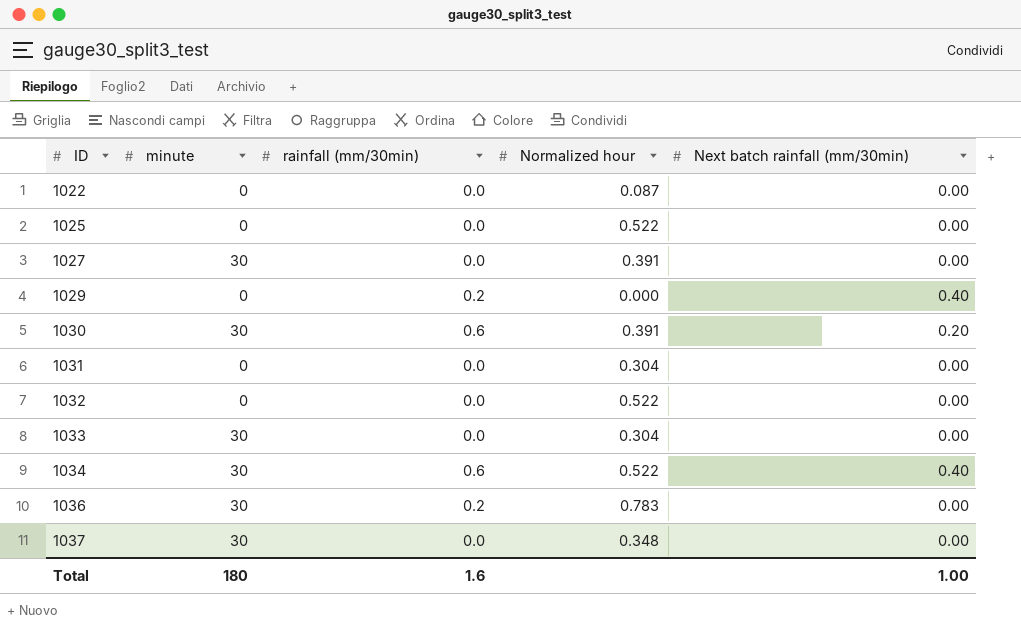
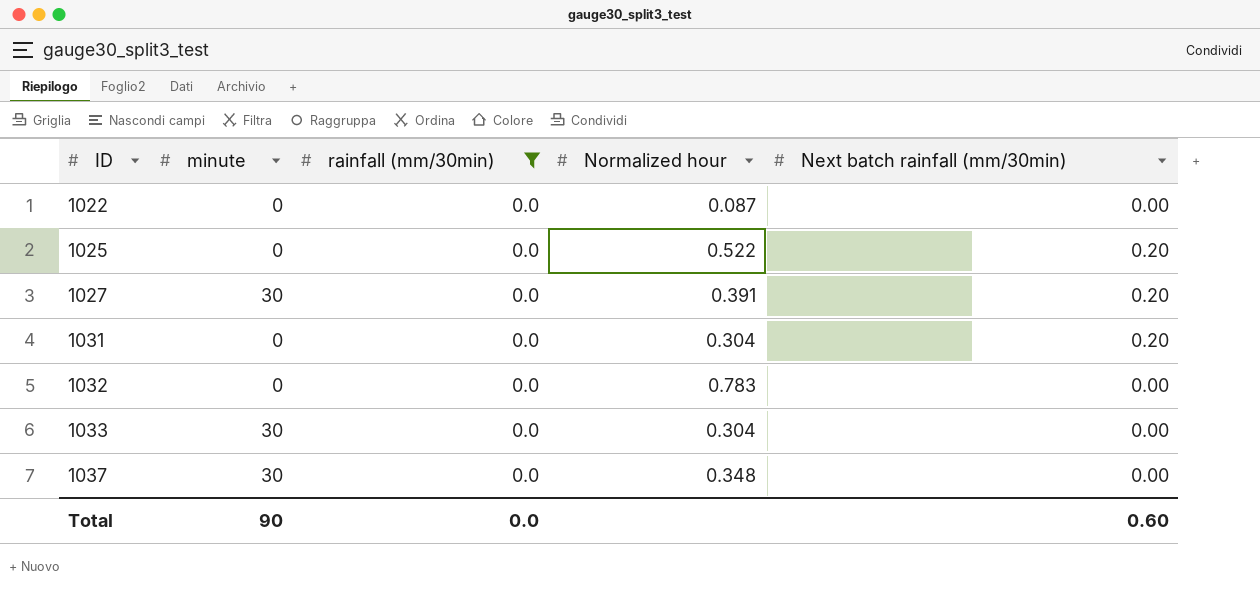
filter: none -> rainfall (mm/30min) = 0.0
1025 | Next batch rainfall (mm/30min): 0.00 -> 0.20
1027 | Next batch rainfall (mm/30min): 0.00 -> 0.20
1031 | Next batch rainfall (mm/30min): 0.00 -> 0.20
1032 | Normalized hour: 0.522 -> 0.783
Total | minute: 180 -> 90
Total | rainfall (mm/30min): 1.6 -> 0.0
Total | Next batch rainfall (mm/30min): 1.00 -> 0.60

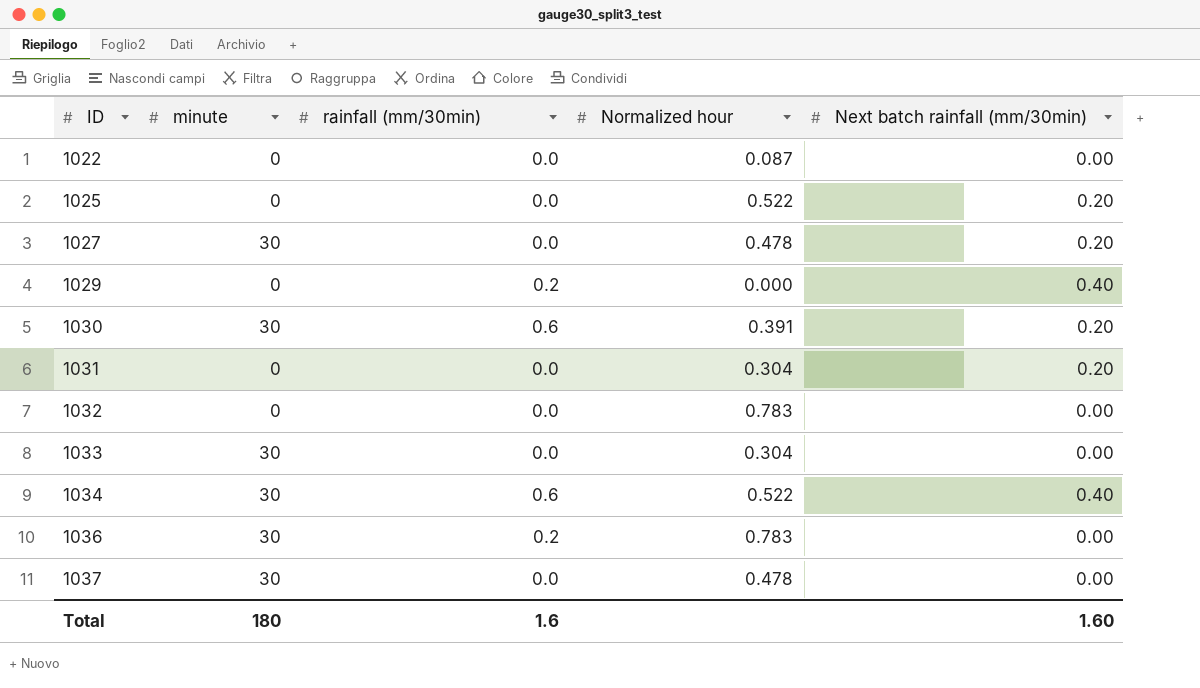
filter: rainfall (mm/30min) = 0.0 -> none
1027 | Normalized hour: 0.391 -> 0.478
1037 | Normalized hour: 0.348 -> 0.478
Total | minute: 90 -> 180
Total | rainfall (mm/30min): 0.0 -> 1.6
Total | Next batch rainfall (mm/30min): 0.60 -> 1.60

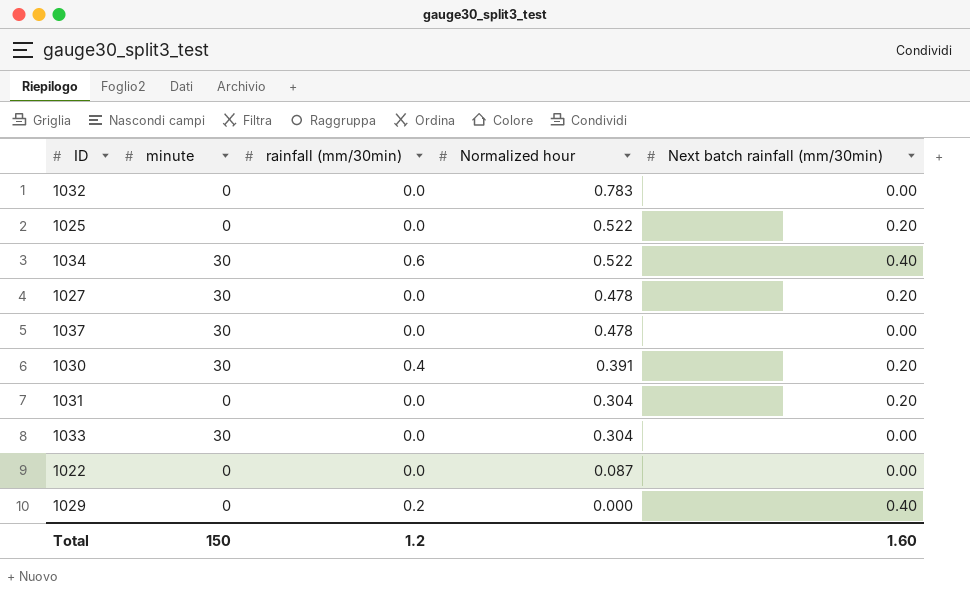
row order: ID ascending -> Normalized hour descending
row 1036: 30 | 0.2 | 0.783 | 0.00 -> none
1030 | rainfall (mm/30min): 0.6 -> 0.4
Total | minute: 180 -> 150
Total | rainfall (mm/30min): 1.6 -> 1.2

